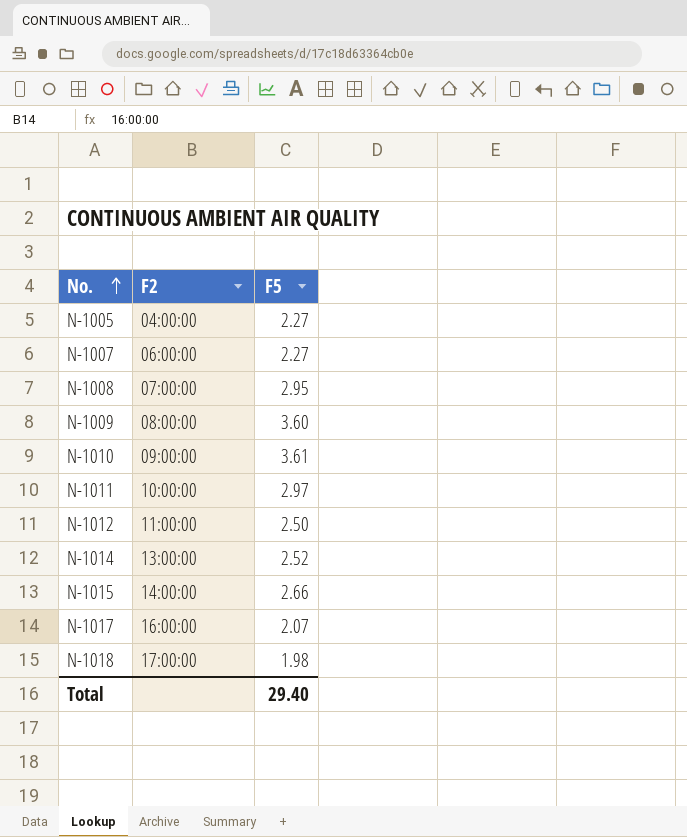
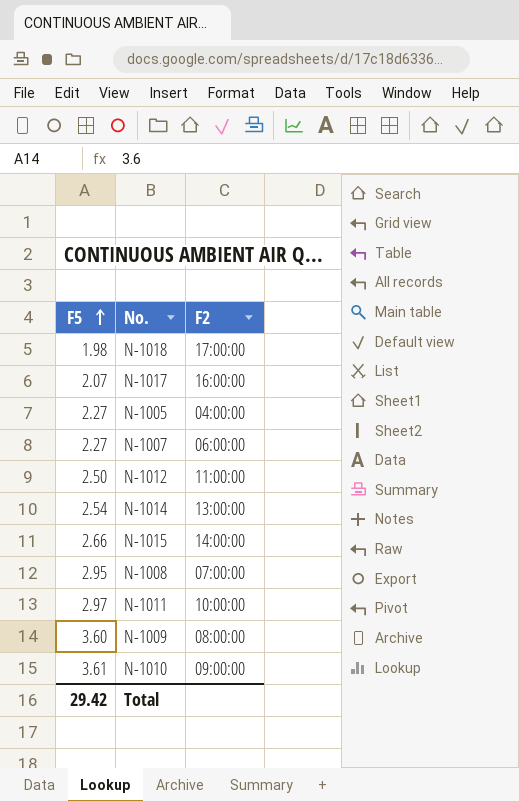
row order: No. ascending -> F5 ascending
column F5 | position: 3 -> 1
N-1014 | F5: 2.52 -> 2.54
Total | F5: 29.40 -> 29.42

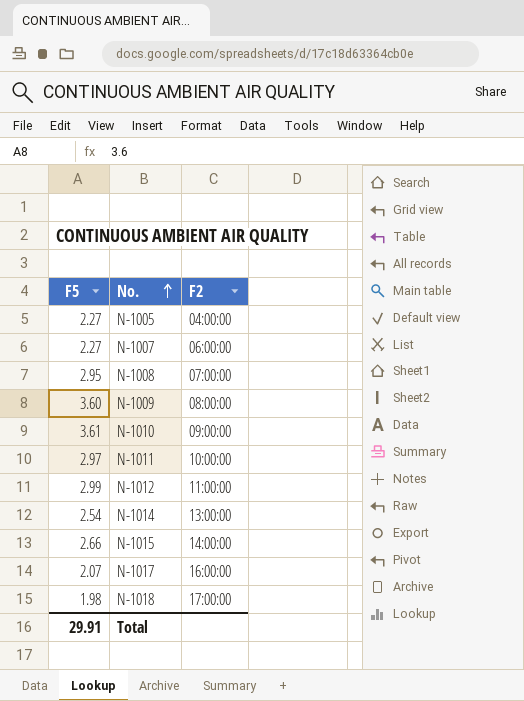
row order: F5 ascending -> No. ascending
N-1012 | F5: 2.50 -> 2.99
Total | F5: 29.42 -> 29.91

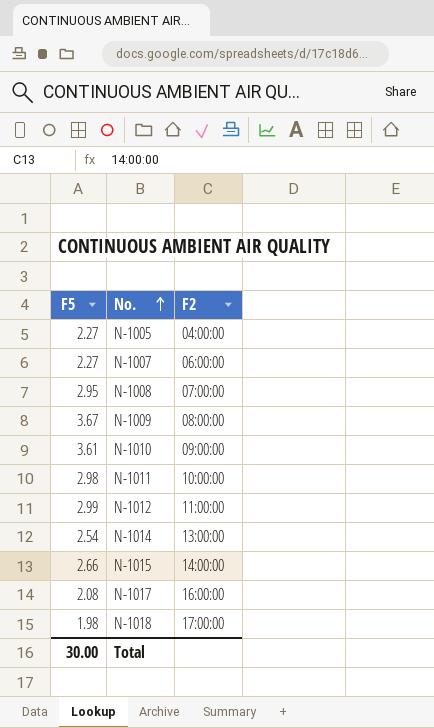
N-1009 | F5: 3.60 -> 3.67
N-1011 | F5: 2.97 -> 2.98
N-1017 | F5: 2.07 -> 2.08
Total | F5: 29.91 -> 30.00

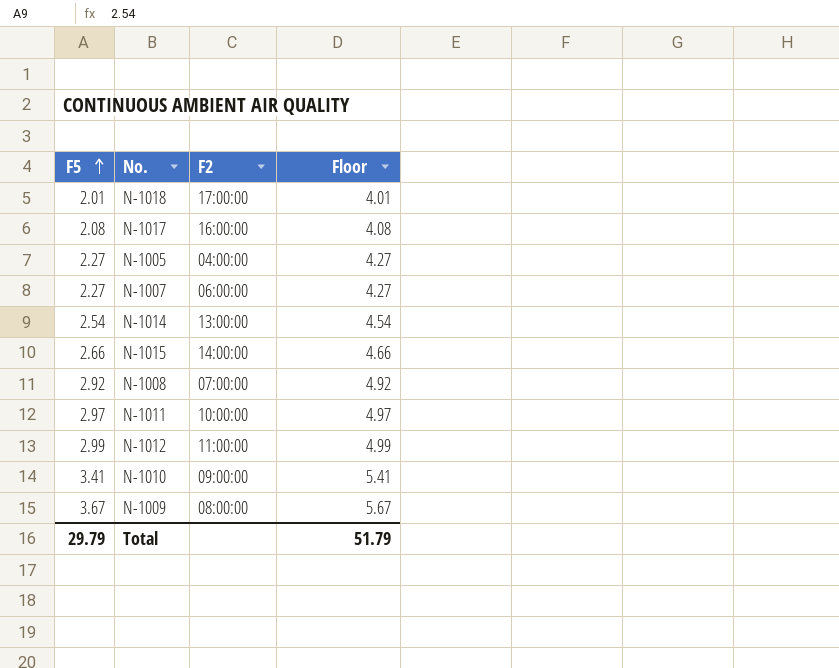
row order: No. ascending -> F5 ascending
column Floor | formula: none -> [F5] + 2
N-1018 | F5: 1.98 -> 2.01
N-1008 | F5: 2.95 -> 2.92
N-1011 | F5: 2.98 -> 2.97
N-1010 | F5: 3.61 -> 3.41
Total | F5: 30.00 -> 29.79

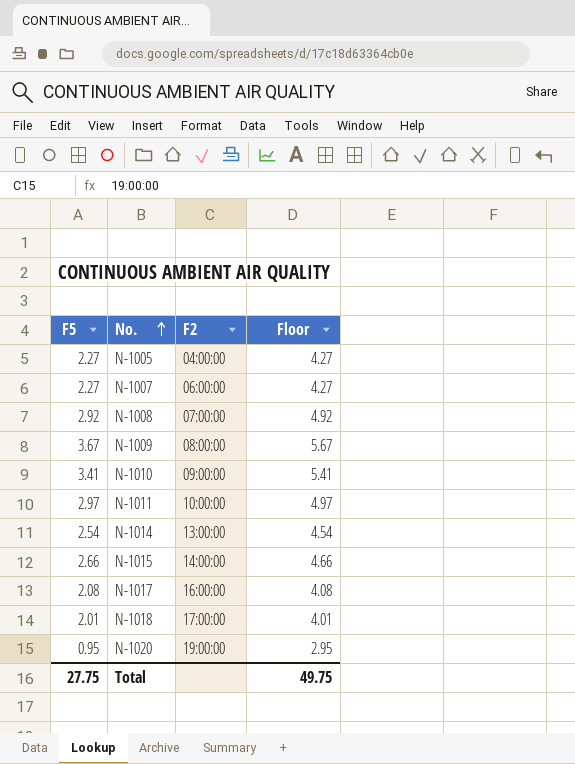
row order: F5 ascending -> No. ascending
row N-1012: 2.99 | 11:00:00 | 4.99 -> none
row N-1020: none -> 0.95 | 19:00:00 | 2.95
Total | F5: 29.79 -> 27.75
Total | Floor: 51.79 -> 49.75

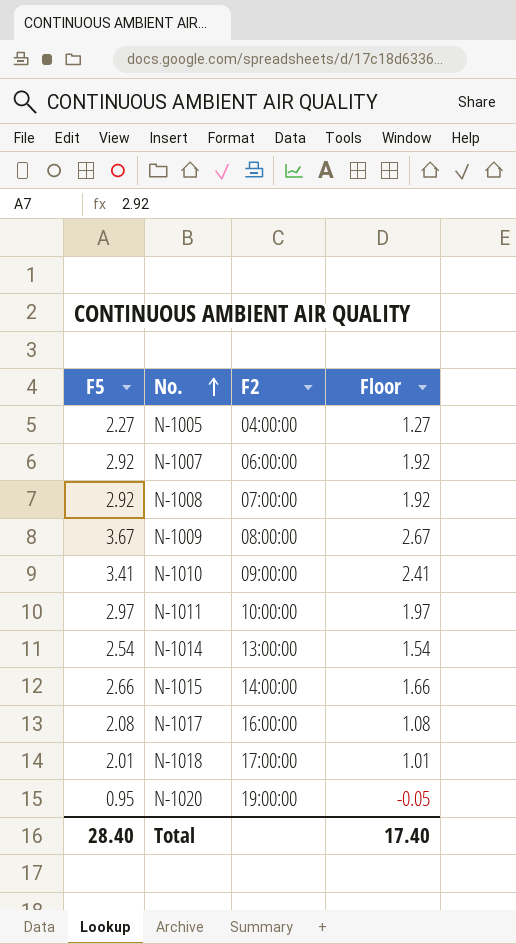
column Floor | formula: [F5] + 2 -> [F5] - 1
N-1007 | F5: 2.27 -> 2.92
Total | F5: 27.75 -> 28.40
Total | Floor: 49.75 -> 17.40

